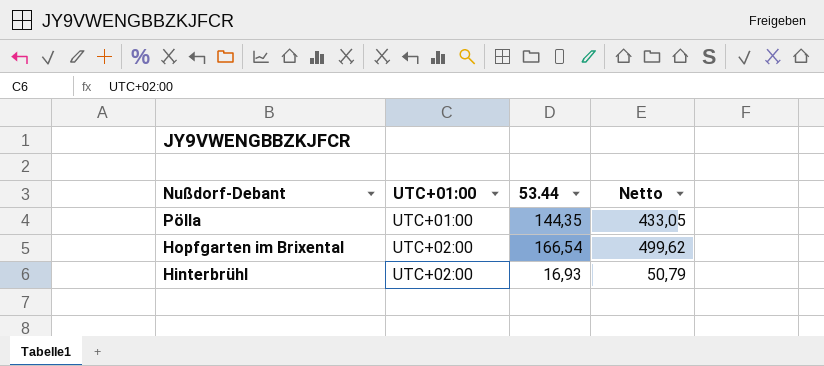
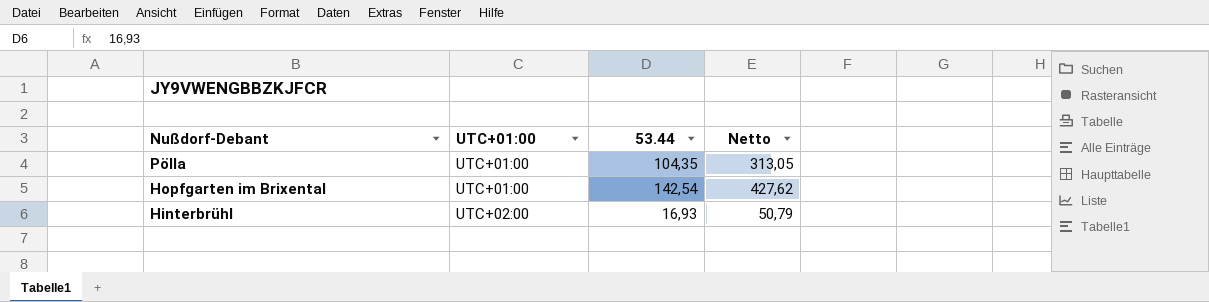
Pölla | 53.44: 144,35 -> 104,35
Pölla | Netto: 433,05 -> 313,05
Hopfgarten im Brixental | UTC+01:00: UTC+02:00 -> UTC+01:00
Hopfgarten im Brixental | 53.44: 166,54 -> 142,54
Hopfgarten im Brixental | Netto: 499,62 -> 427,62

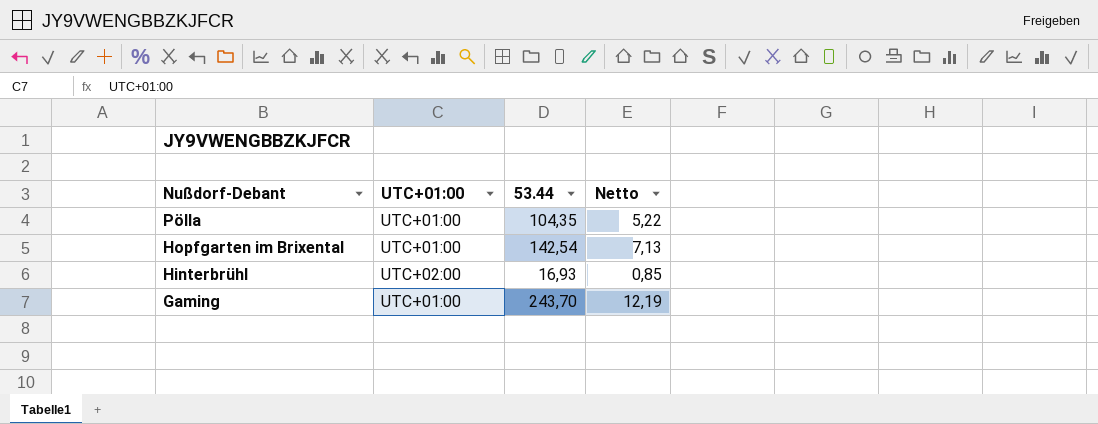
column Netto | formula: [53.44] * 3 -> [53.44] * 0,05
row Gaming: none -> UTC+01:00 | 243,70 | 12,19

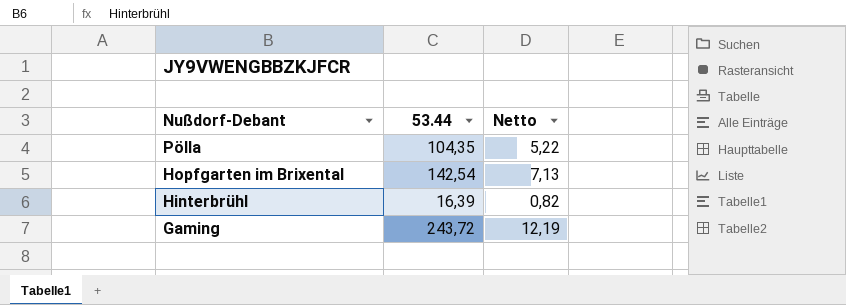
column UTC+01:00 | position: 2 -> none
Hinterbrühl | 53.44: 16,93 -> 16,39
Hinterbrühl | Netto: 0,85 -> 0,82
Gaming | 53.44: 243,70 -> 243,72

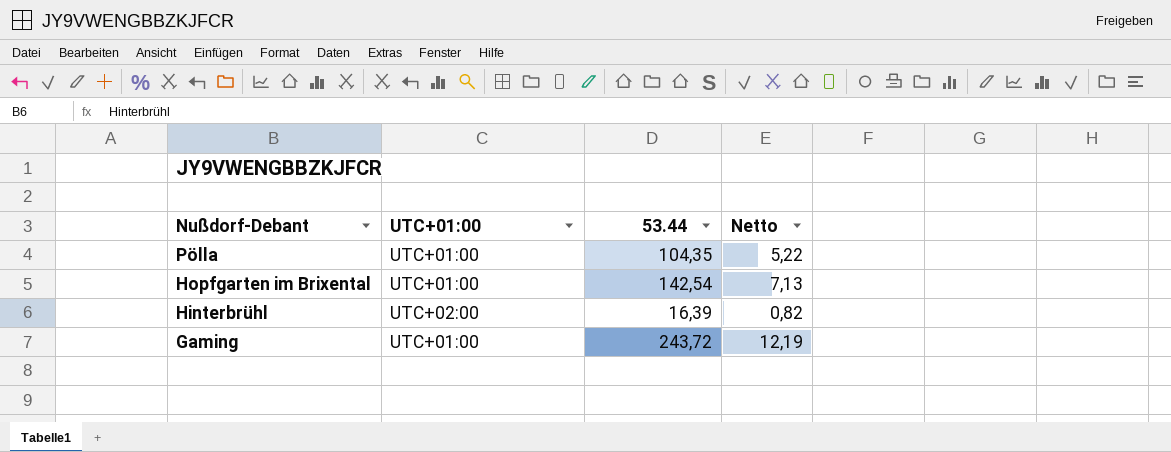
column UTC+01:00 | position: none -> 2

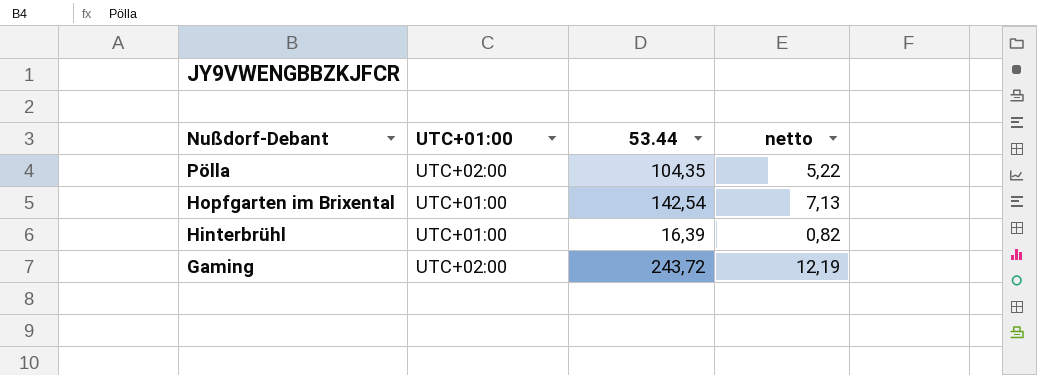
column name: Netto -> netto
Pölla | UTC+01:00: UTC+01:00 -> UTC+02:00
Hinterbrühl | UTC+01:00: UTC+02:00 -> UTC+01:00
Gaming | UTC+01:00: UTC+01:00 -> UTC+02:00

